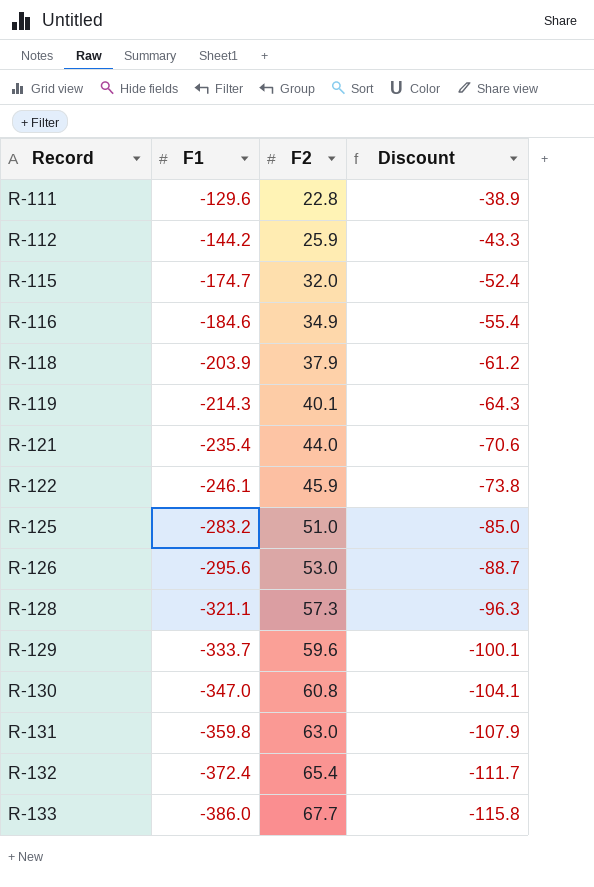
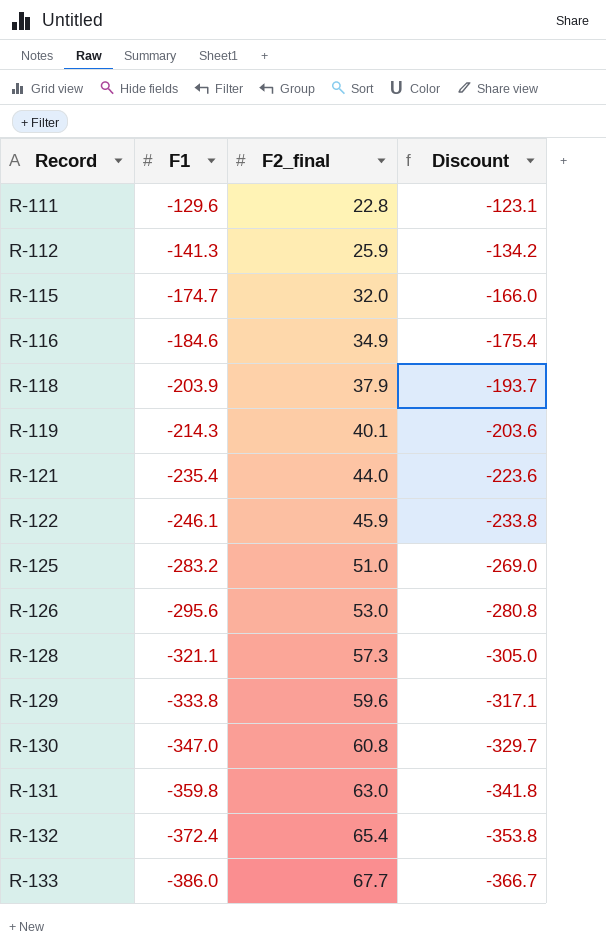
column name: F2 -> F2_final
column Discount | formula: [F1] * 0.3 -> [F1] * 0.95
R-112 | F1: -144.2 -> -141.3
R-129 | F1: -333.7 -> -333.8

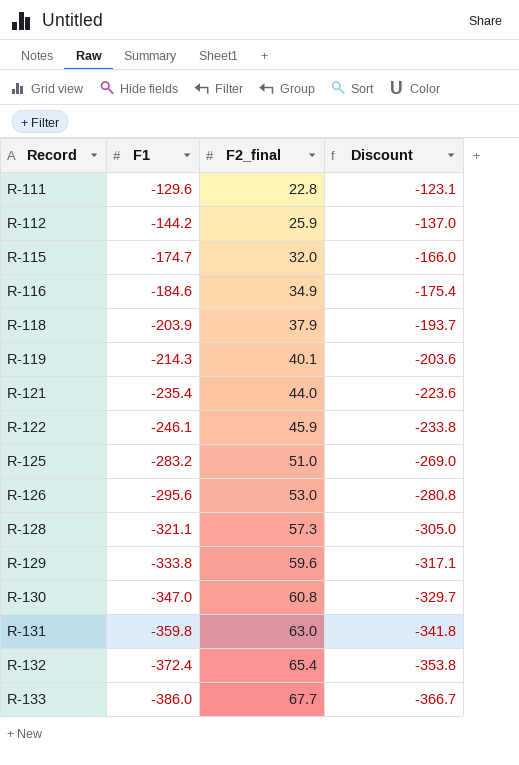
R-112 | F1: -141.3 -> -144.2
R-112 | Discount: -134.2 -> -137.0

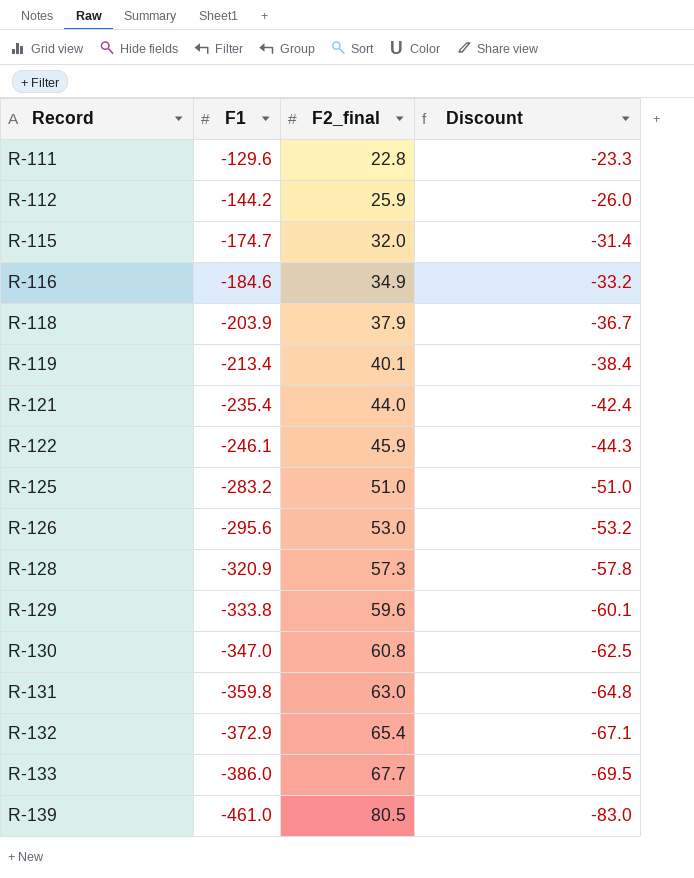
column Discount | formula: [F1] * 0.95 -> [F1] * 0.18
R-119 | F1: -214.3 -> -213.4
R-128 | F1: -321.1 -> -320.9
R-132 | F1: -372.4 -> -372.9
row R-139: none -> -461.0 | 80.5 | -83.0

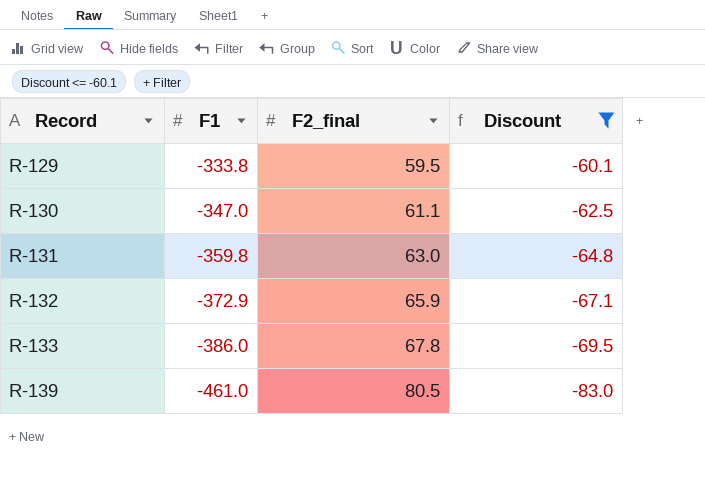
filter: none -> Discount <= -60.1
R-129 | F2_final: 59.6 -> 59.5
R-130 | F2_final: 60.8 -> 61.1
R-132 | F2_final: 65.4 -> 65.9
R-133 | F2_final: 67.7 -> 67.8

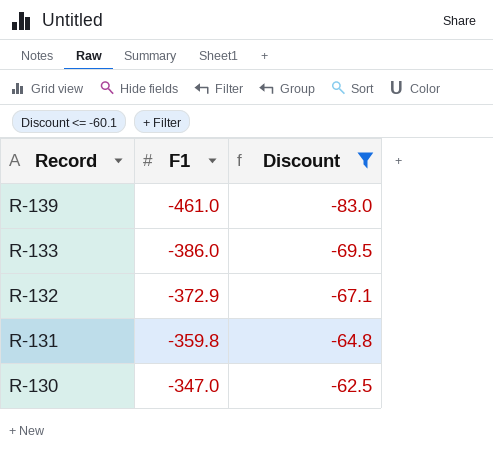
row order: Record ascending -> Record descending
column F2_final | position: 3 -> none
row R-129: -333.8 | 59.5 | -60.1 -> none

